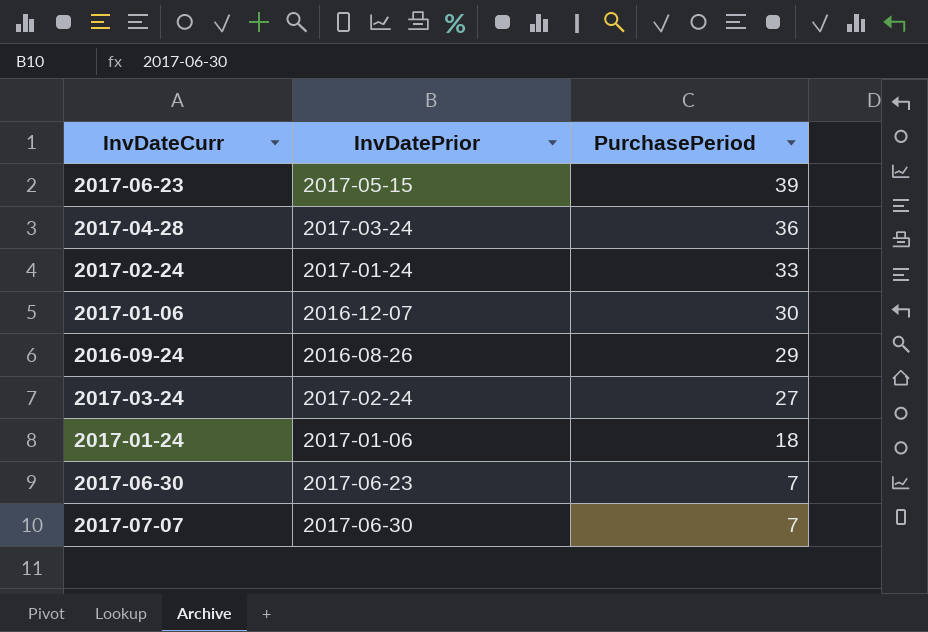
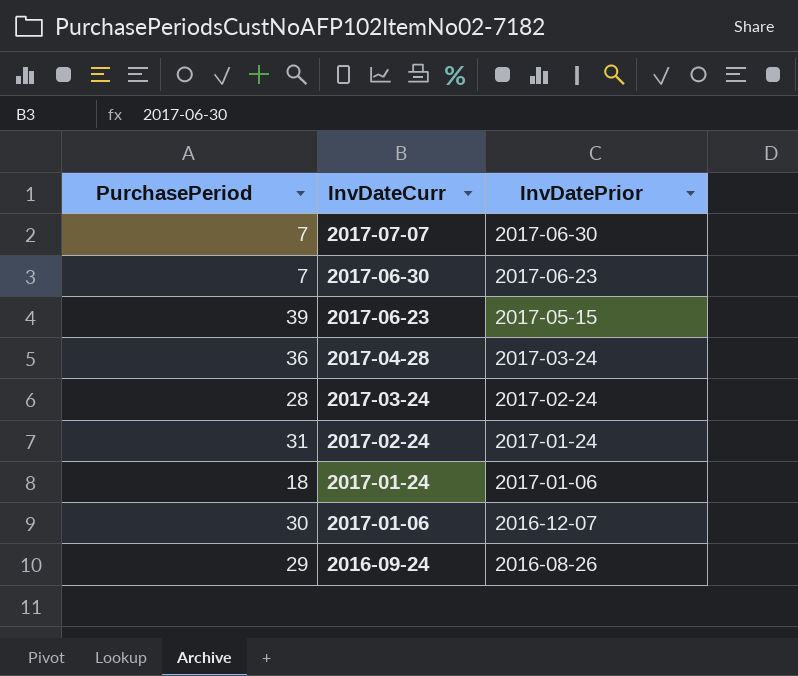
row order: PurchasePeriod descending -> InvDateCurr descending
column PurchasePeriod | position: 3 -> 1
2017-03-24 | PurchasePeriod: 27 -> 28
2017-02-24 | PurchasePeriod: 33 -> 31

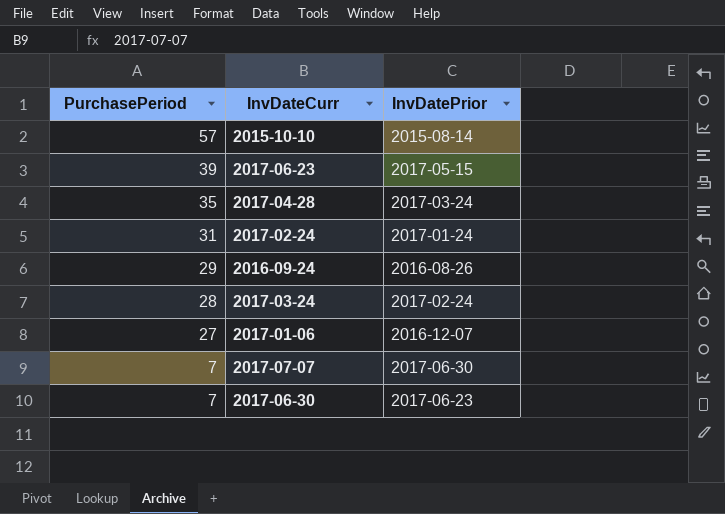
row order: InvDateCurr descending -> PurchasePeriod descending
row 2017-01-24: 18 | 2017-01-06 -> none
row 2015-10-10: none -> 57 | 2015-08-14
2017-04-28 | PurchasePeriod: 36 -> 35
2017-01-06 | PurchasePeriod: 30 -> 27

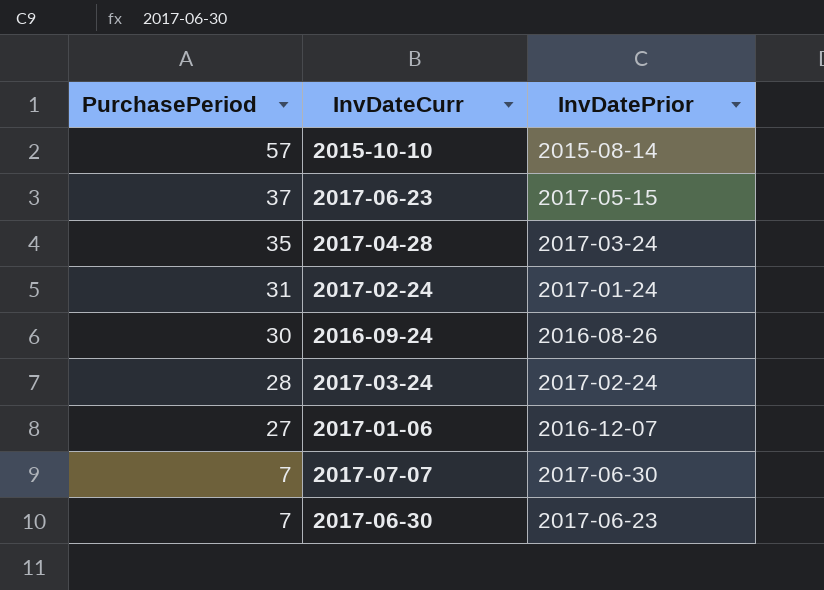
2017-06-23 | PurchasePeriod: 39 -> 37
2016-09-24 | PurchasePeriod: 29 -> 30

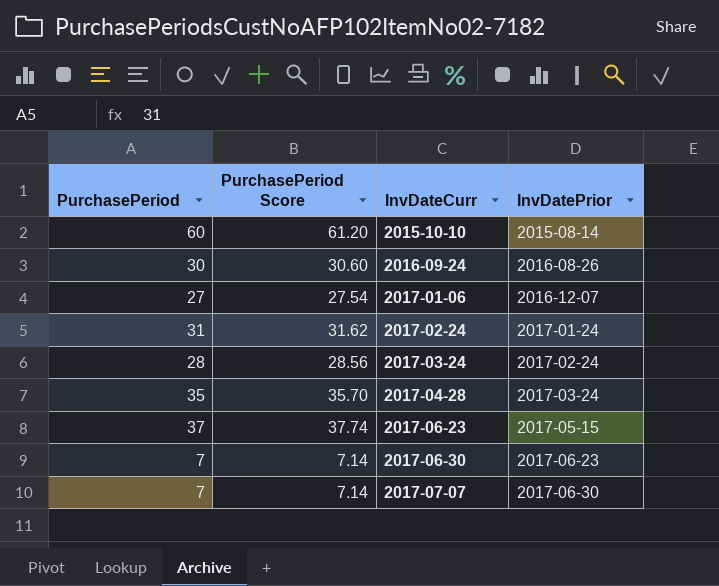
row order: PurchasePeriod descending -> InvDateCurr ascending
column PurchasePeriod Score | formula: none -> [PurchasePeriod] * 1.02
2015-10-10 | PurchasePeriod: 57 -> 60

